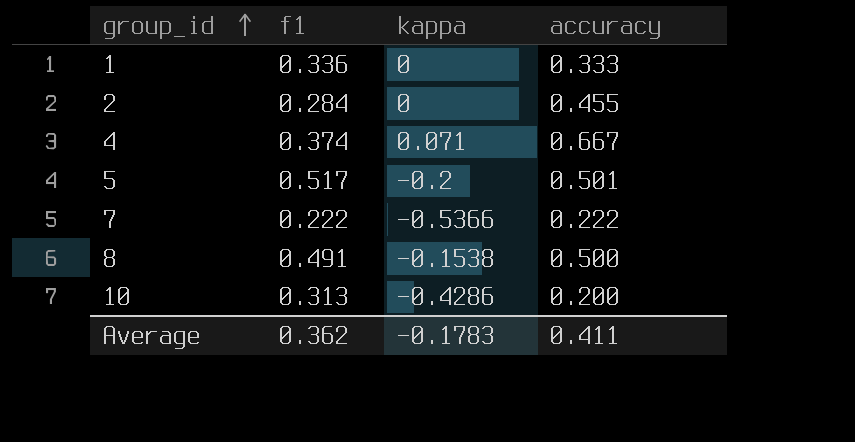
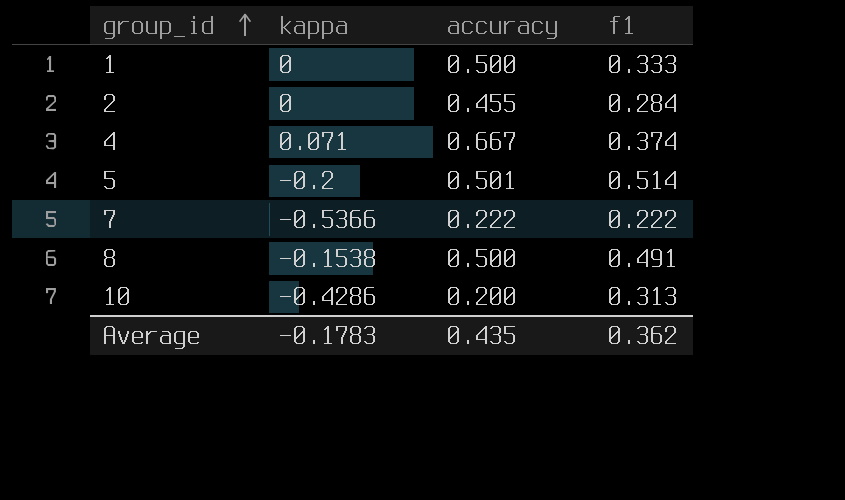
column f1 | position: 2 -> 4
1 | accuracy: 0.333 -> 0.500
1 | f1: 0.336 -> 0.333
5 | f1: 0.517 -> 0.514
Average | accuracy: 0.411 -> 0.435

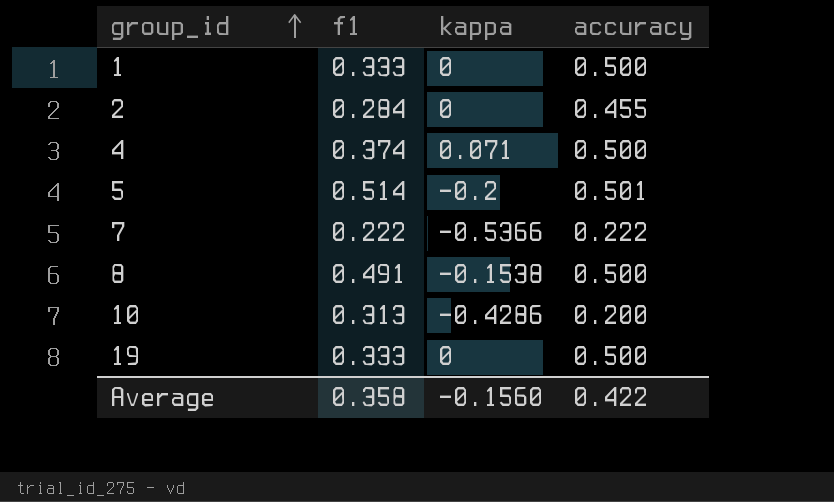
column f1 | position: 4 -> 2
4 | accuracy: 0.667 -> 0.500
row 19: none -> 0.333 | 0 | 0.500
Average | f1: 0.362 -> 0.358
Average | kappa: -0.1783 -> -0.1560
Average | accuracy: 0.435 -> 0.422

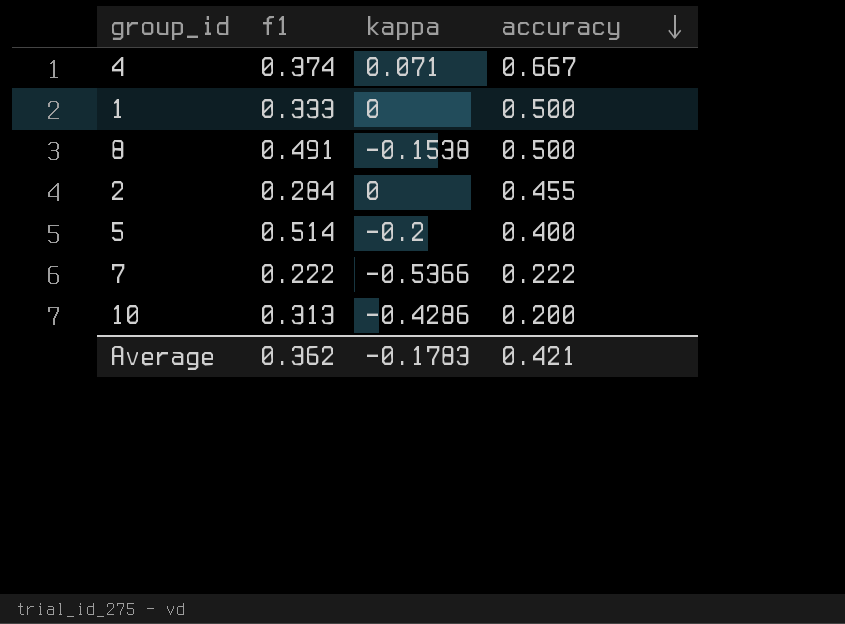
row order: group_id ascending -> accuracy descending
row 19: 0.333 | 0 | 0.500 -> none
4 | accuracy: 0.500 -> 0.667
5 | accuracy: 0.501 -> 0.400
Average | f1: 0.358 -> 0.362
Average | kappa: -0.1560 -> -0.1783
Average | accuracy: 0.422 -> 0.421

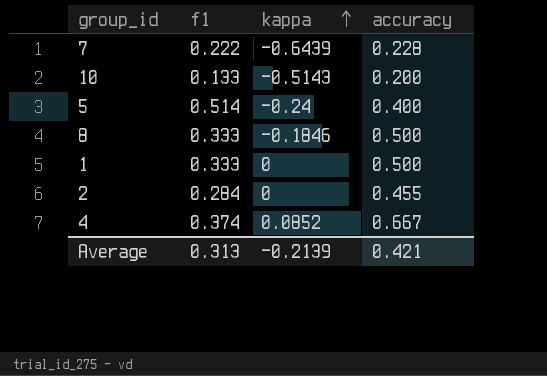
row order: accuracy descending -> kappa ascending
7 | kappa: -0.5366 -> -0.6439
7 | accuracy: 0.222 -> 0.228
10 | f1: 0.313 -> 0.133
10 | kappa: -0.4286 -> -0.5143
5 | kappa: -0.2 -> -0.24
8 | f1: 0.491 -> 0.333
8 | kappa: -0.1538 -> -0.1846
4 | kappa: 0.071 -> 0.0852
Average | f1: 0.362 -> 0.313
Average | kappa: -0.1783 -> -0.2139

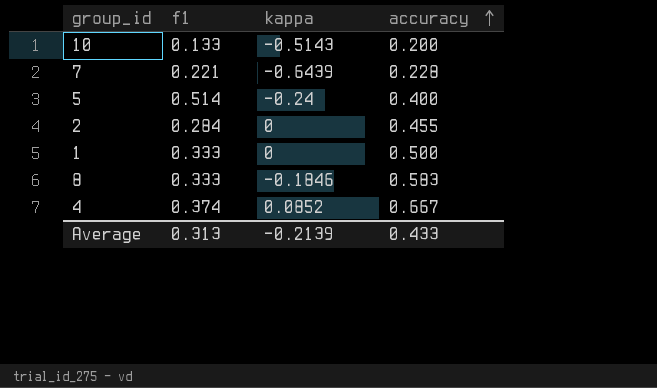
row order: kappa ascending -> accuracy ascending
7 | f1: 0.222 -> 0.221
8 | accuracy: 0.500 -> 0.583
Average | accuracy: 0.421 -> 0.433

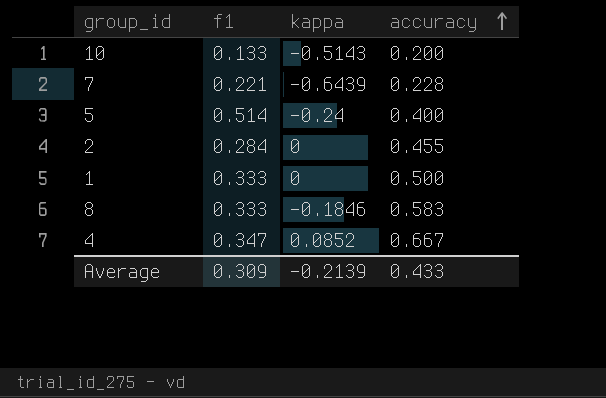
4 | f1: 0.374 -> 0.347
Average | f1: 0.313 -> 0.309

